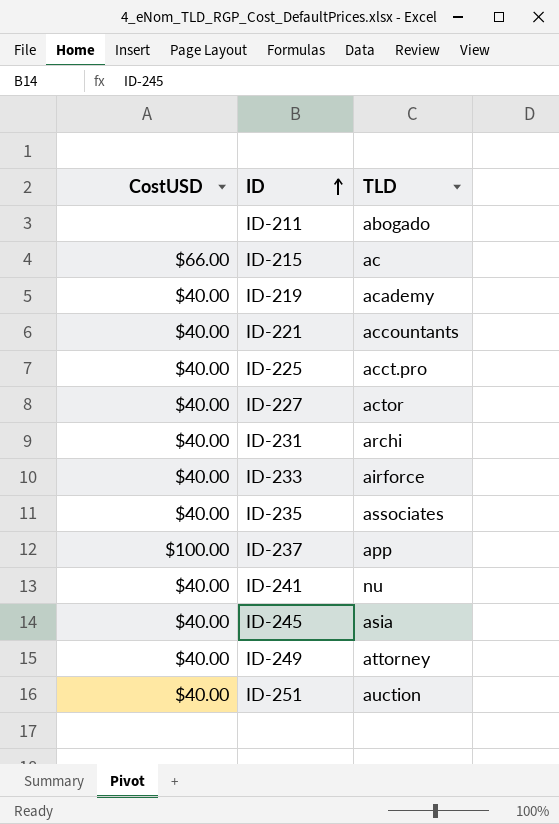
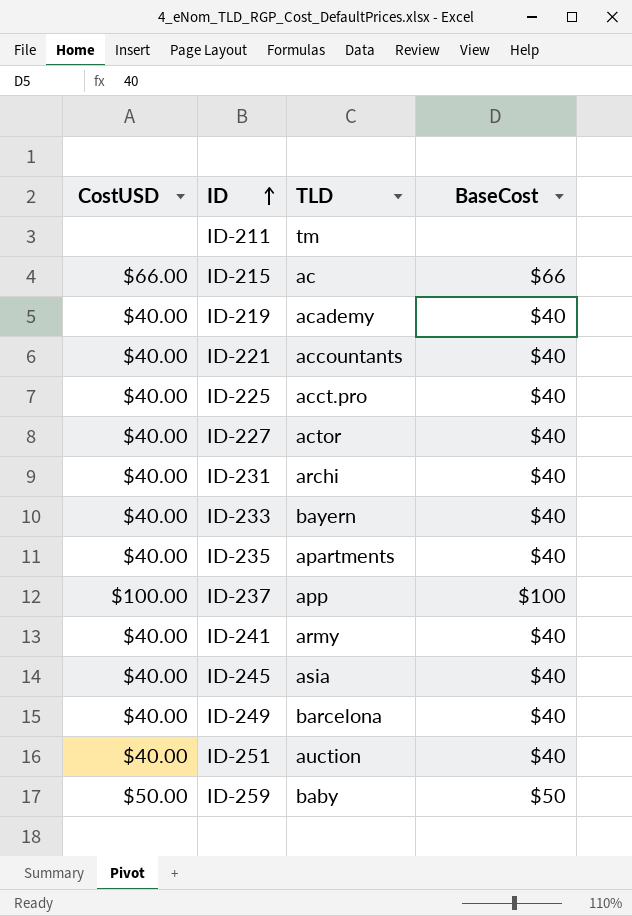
column BaseCost | position: none -> 4
ID-211 | TLD: abogado -> tm
ID-233 | TLD: airforce -> bayern
ID-235 | TLD: associates -> apartments
ID-241 | TLD: nu -> army
ID-249 | TLD: attorney -> barcelona
row ID-259: none -> $50.00 | baby | $50

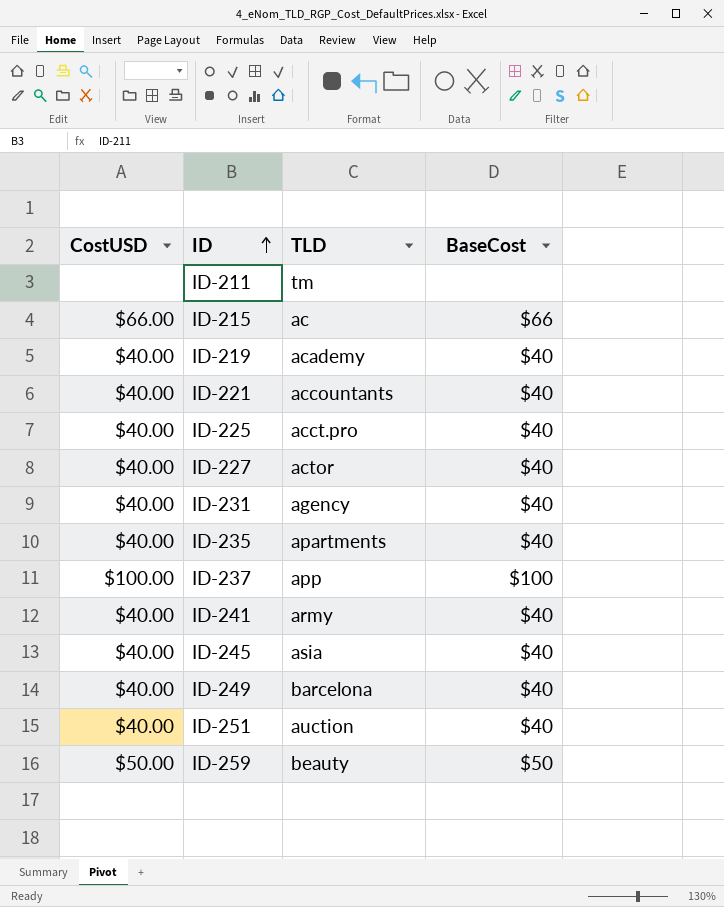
row ID-233: $40.00 | bayern | $40 -> none
ID-231 | TLD: archi -> agency
ID-259 | TLD: baby -> beauty

